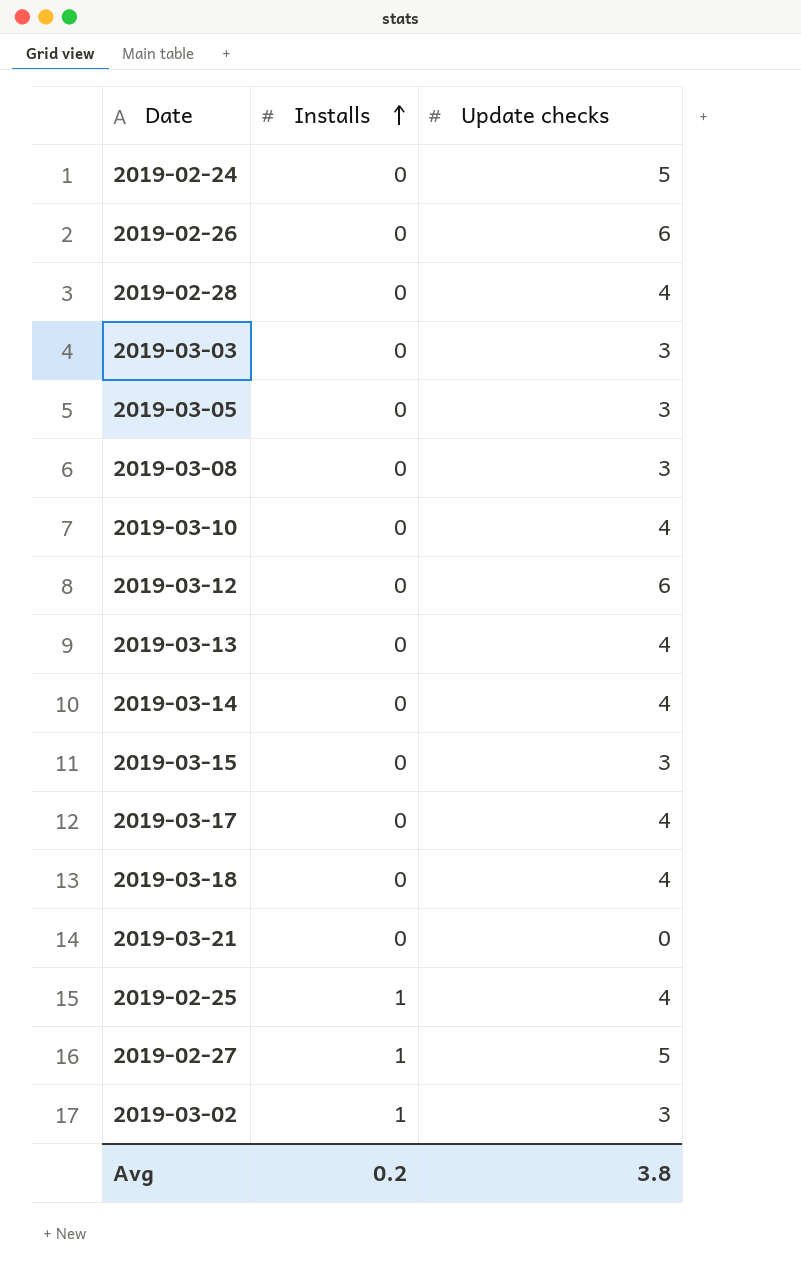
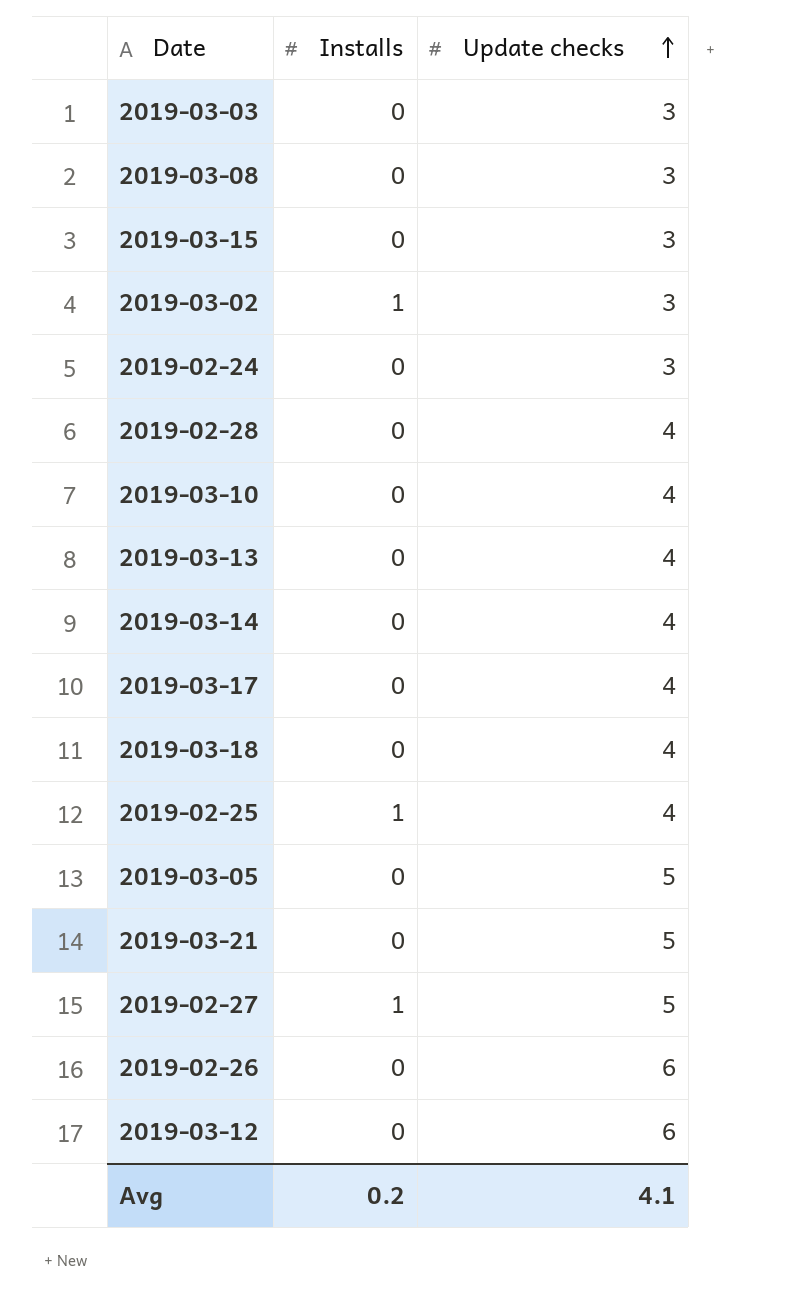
row order: Installs ascending -> Update checks ascending
2019-02-24 | Update checks: 5 -> 3
2019-03-05 | Update checks: 3 -> 5
2019-03-21 | Update checks: 0 -> 5
Avg | Update checks: 3.8 -> 4.1

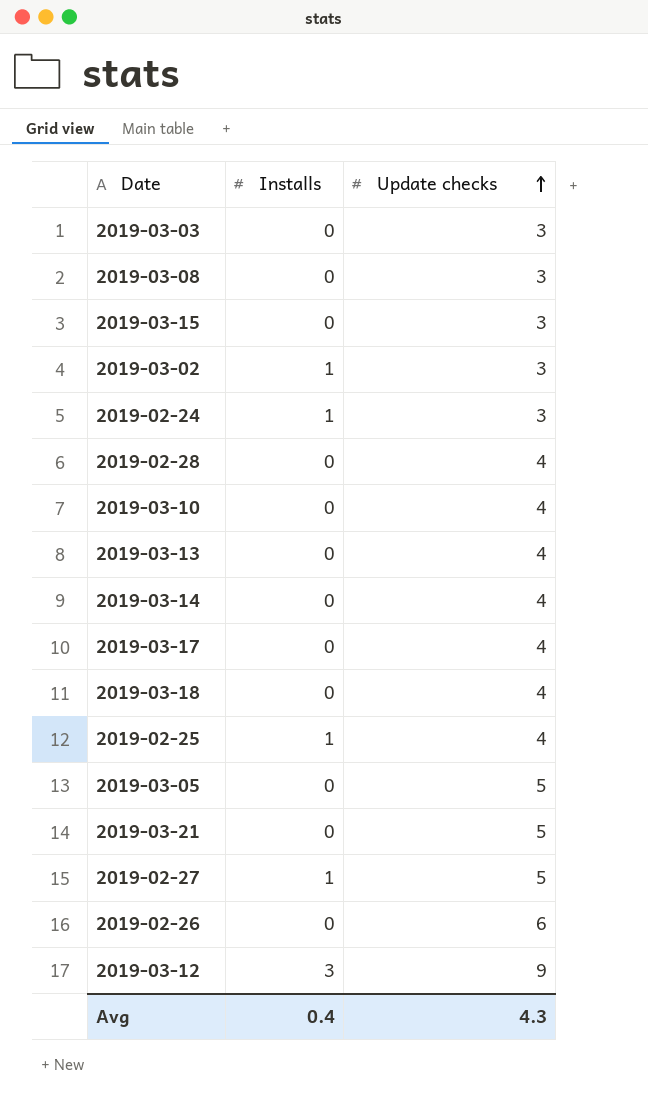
2019-02-24 | Installs: 0 -> 1
2019-03-12 | Installs: 0 -> 3
2019-03-12 | Update checks: 6 -> 9
Avg | Installs: 0.2 -> 0.4
Avg | Update checks: 4.1 -> 4.3

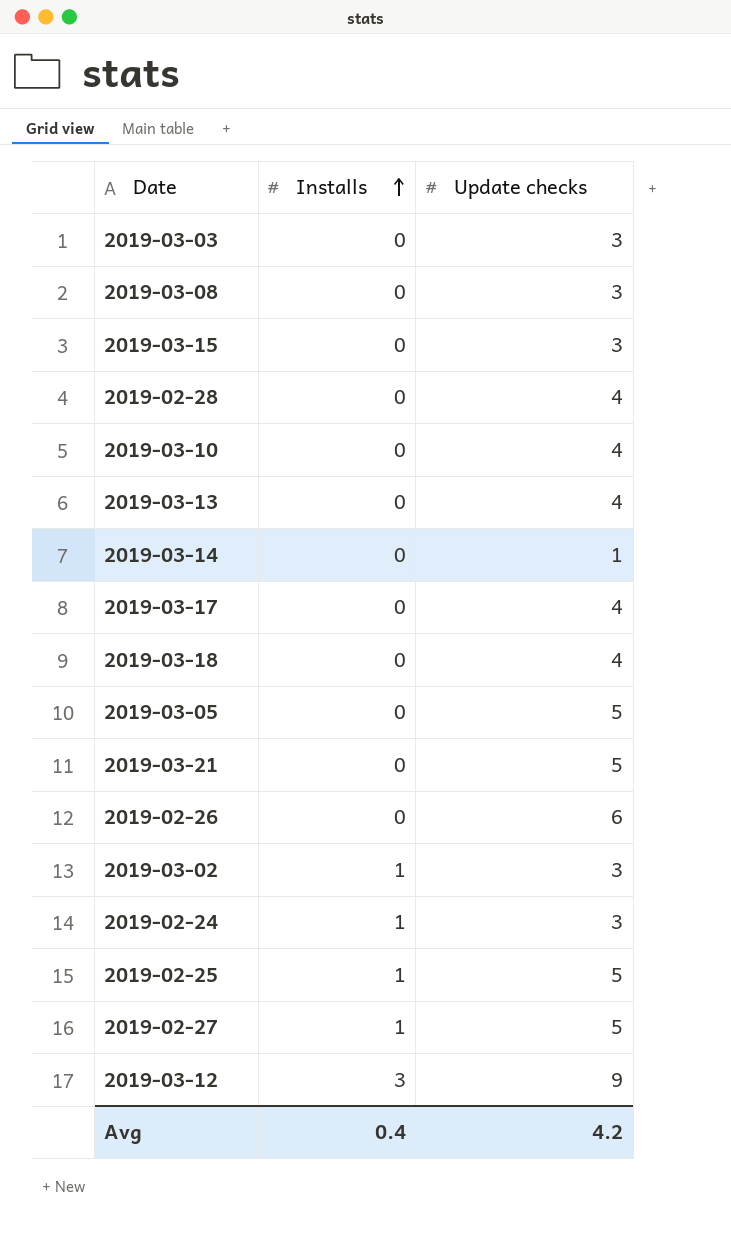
row order: Update checks ascending -> Installs ascending
2019-03-14 | Update checks: 4 -> 1
2019-02-25 | Update checks: 4 -> 5
Avg | Update checks: 4.3 -> 4.2

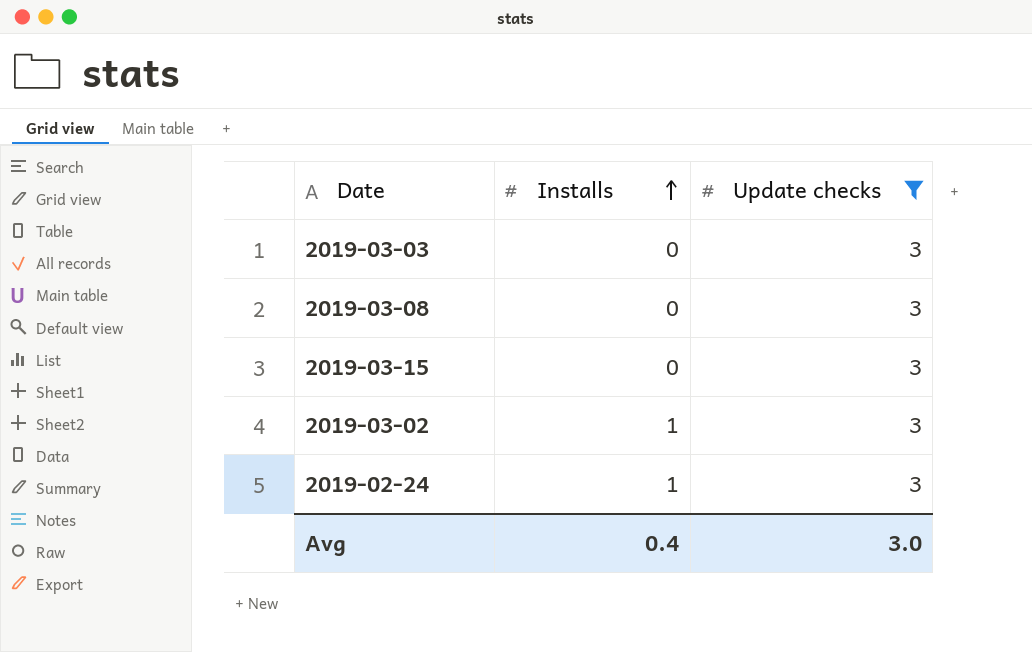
filter: none -> Update checks = 3
Avg | Update checks: 4.2 -> 3.0

